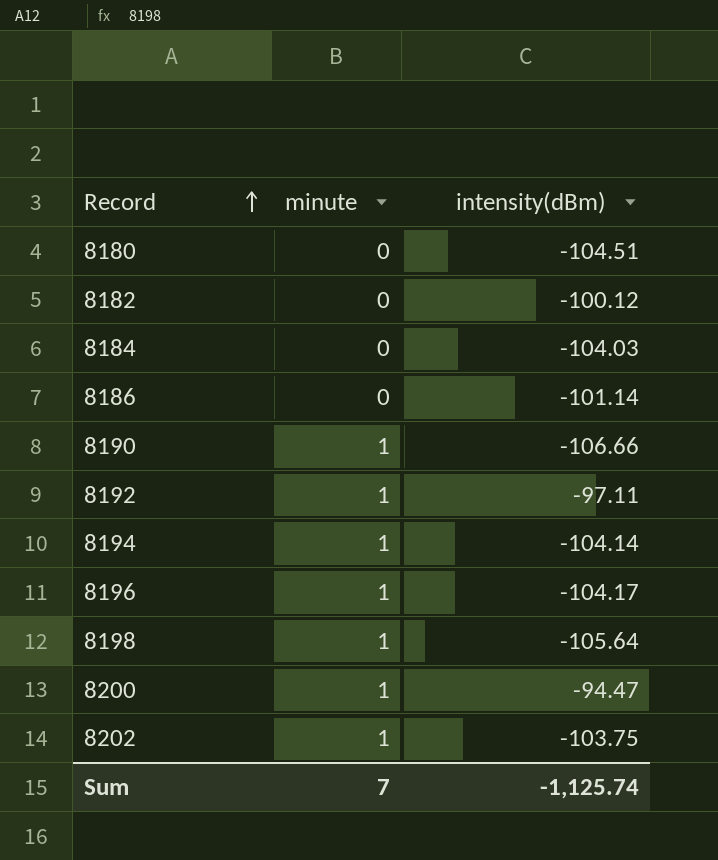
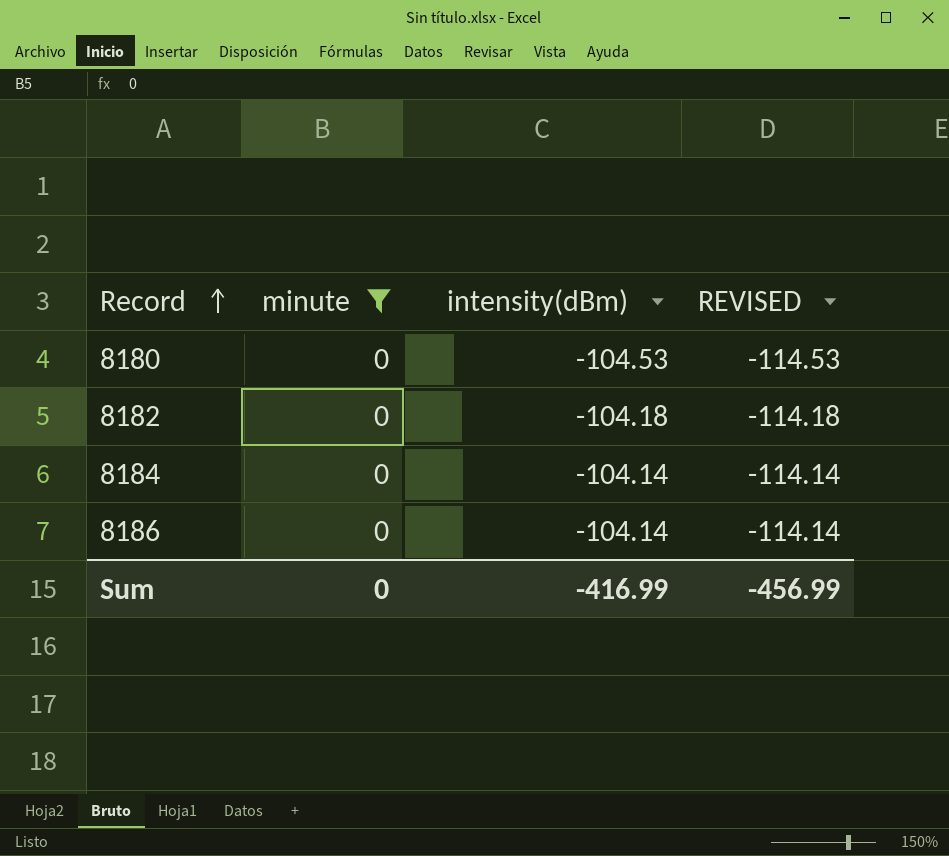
filter: none -> minute = 0
column REVISED | formula: none -> [intensity(dBm)] - 10
8180 | intensity(dBm): -104.51 -> -104.53
8182 | intensity(dBm): -100.12 -> -104.18
8184 | intensity(dBm): -104.03 -> -104.14
8186 | intensity(dBm): -101.14 -> -104.14
Sum | minute: 7 -> 0
Sum | intensity(dBm): -1,125.74 -> -416.99

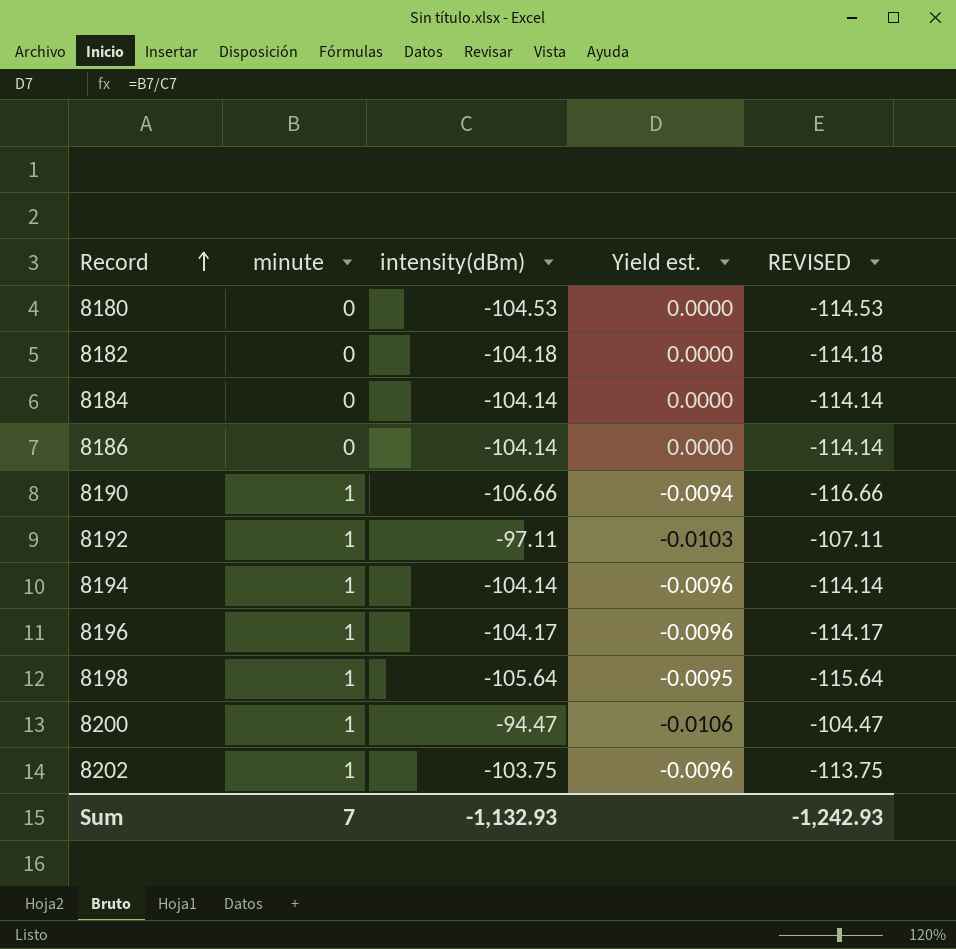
filter: minute = 0 -> none
column Yield est. | formula: none -> [minute] / [intensity(dBm)]
Sum | minute: 0 -> 7
Sum | intensity(dBm): -416.99 -> -1,132.93
Sum | REVISED: -456.99 -> -1,242.93

